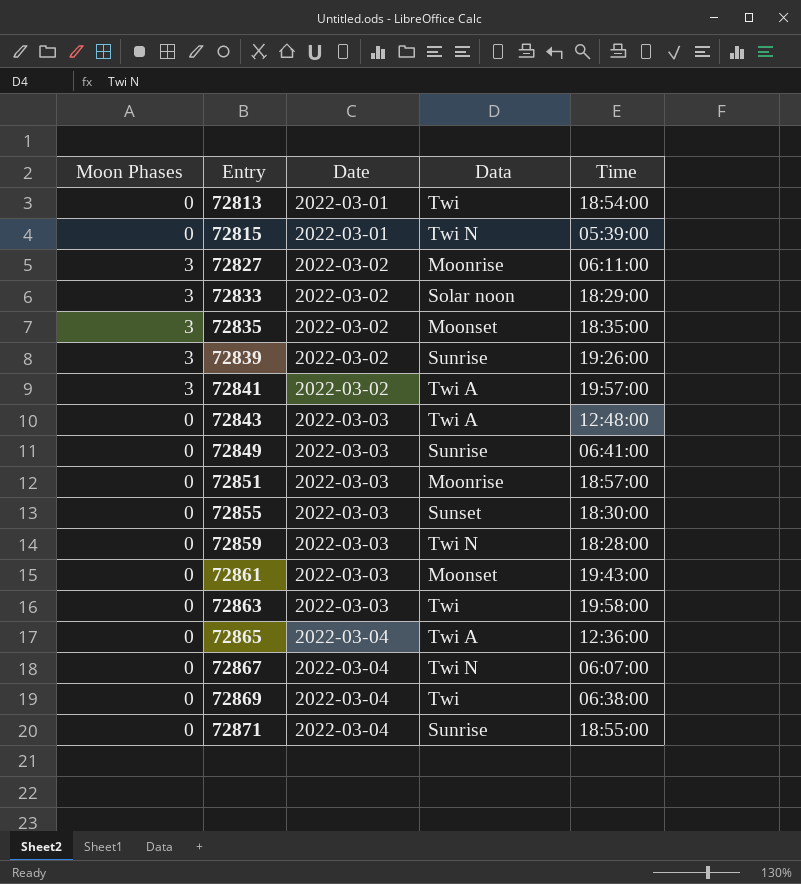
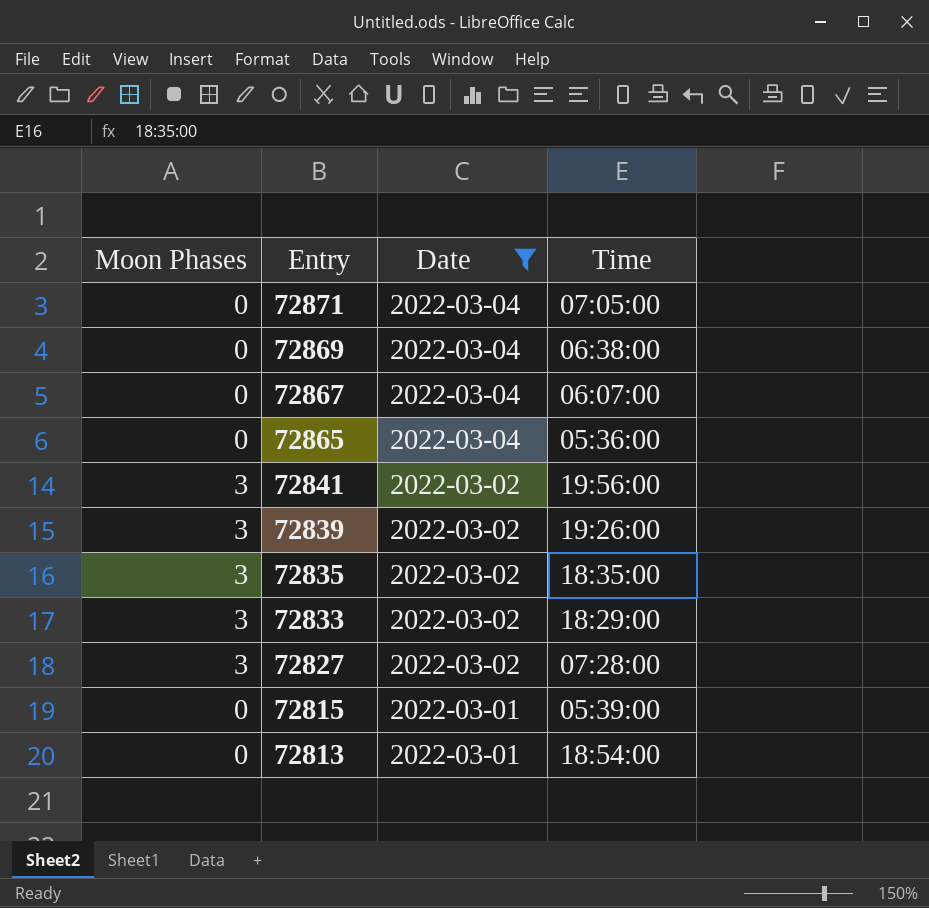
filter: none -> Date != 2022-03-03
row order: Entry ascending -> Entry descending
column Data | position: 4 -> none
72871 | Time: 18:55:00 -> 07:05:00
72865 | Time: 12:36:00 -> 05:36:00
72841 | Time: 19:57:00 -> 19:56:00
72827 | Time: 06:11:00 -> 07:28:00

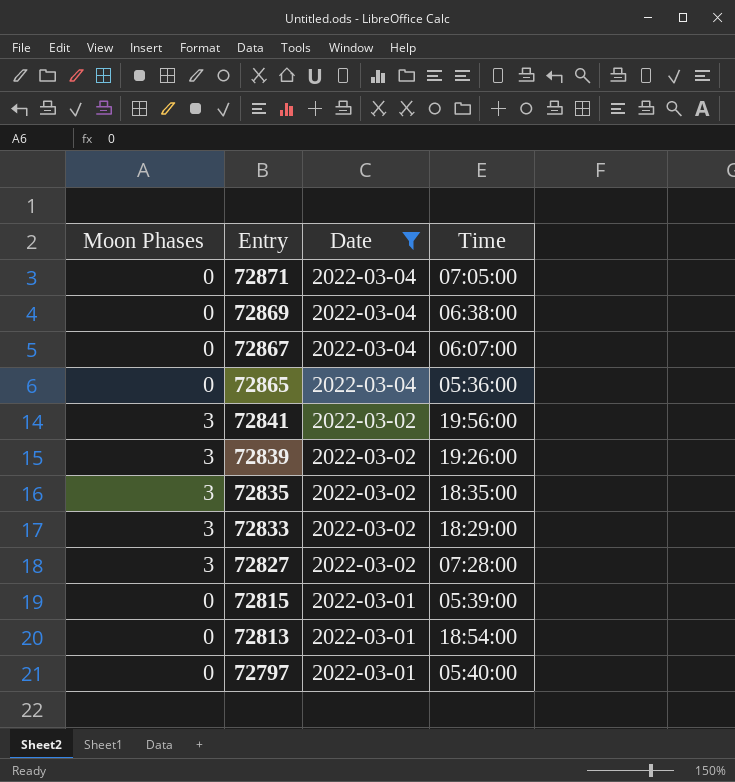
row 72797: none -> 0 | 2022-03-01 | 05:40:00

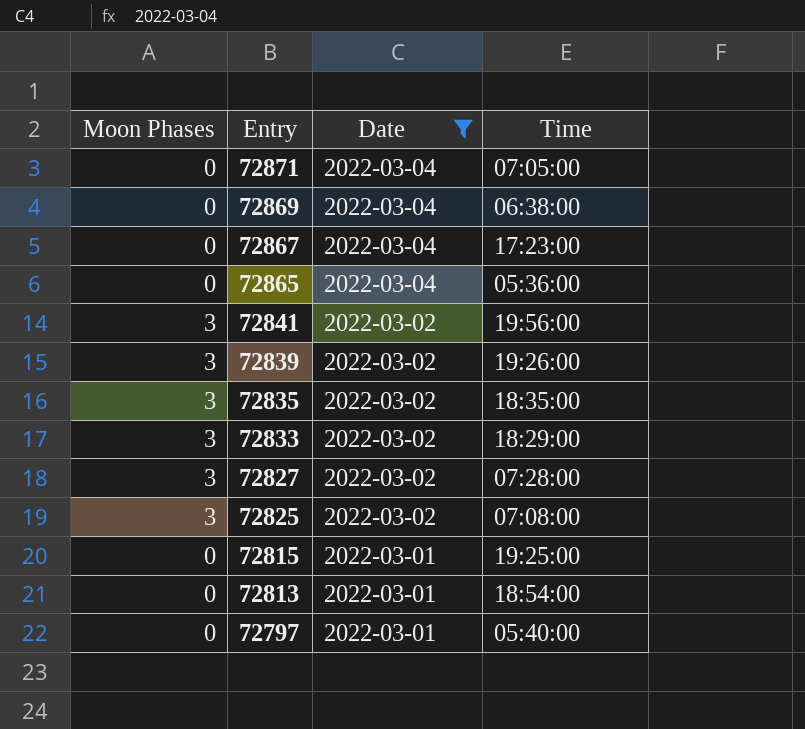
72867 | Time: 06:07:00 -> 17:23:00
row 72825: none -> 3 | 2022-03-02 | 07:08:00
72815 | Time: 05:39:00 -> 19:25:00

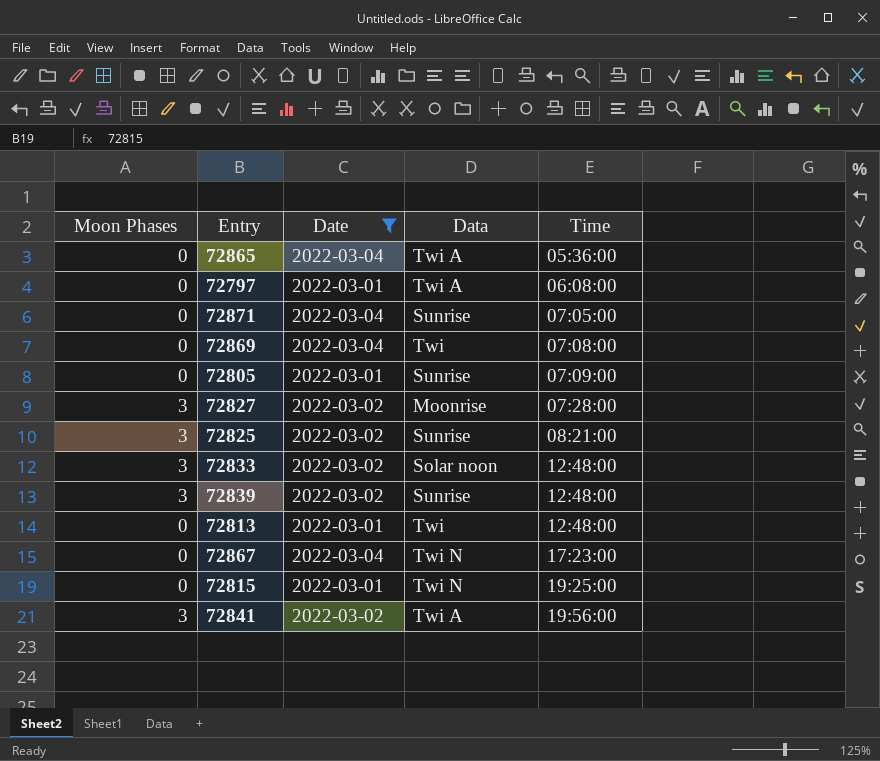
row order: Entry descending -> Time ascending
column Data | position: none -> 4
row 72835: 3 | 2022-03-02 | 18:35:00 -> none
72797 | Time: 05:40:00 -> 06:08:00
72869 | Time: 06:38:00 -> 07:08:00
row 72805: none -> 0 | 2022-03-01 | Sunrise | 07:09:00
72825 | Time: 07:08:00 -> 08:21:00
72833 | Time: 18:29:00 -> 12:48:00
72839 | Time: 19:26:00 -> 12:48:00
72813 | Time: 18:54:00 -> 12:48:00

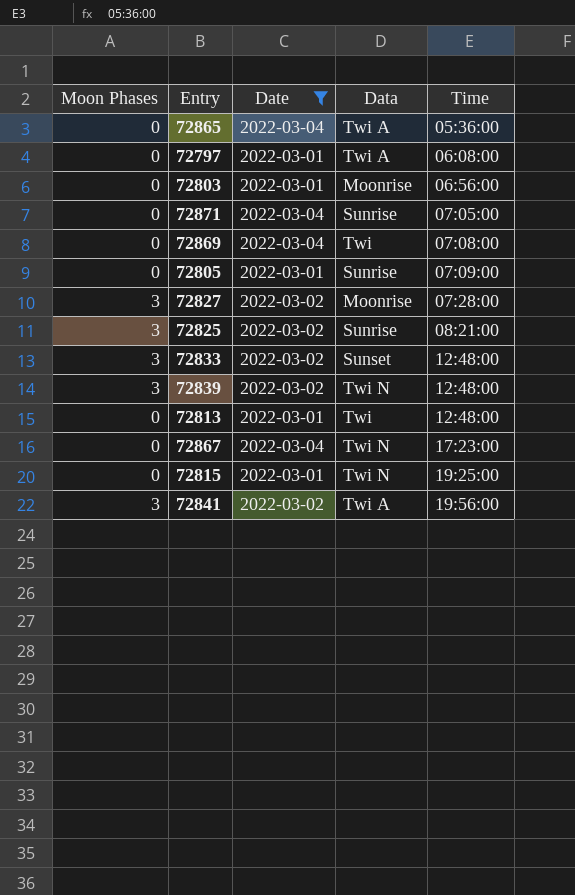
row 72803: none -> 0 | 2022-03-01 | Moonrise | 06:56:00
72833 | Data: Solar noon -> Sunset
72839 | Data: Sunrise -> Twi N

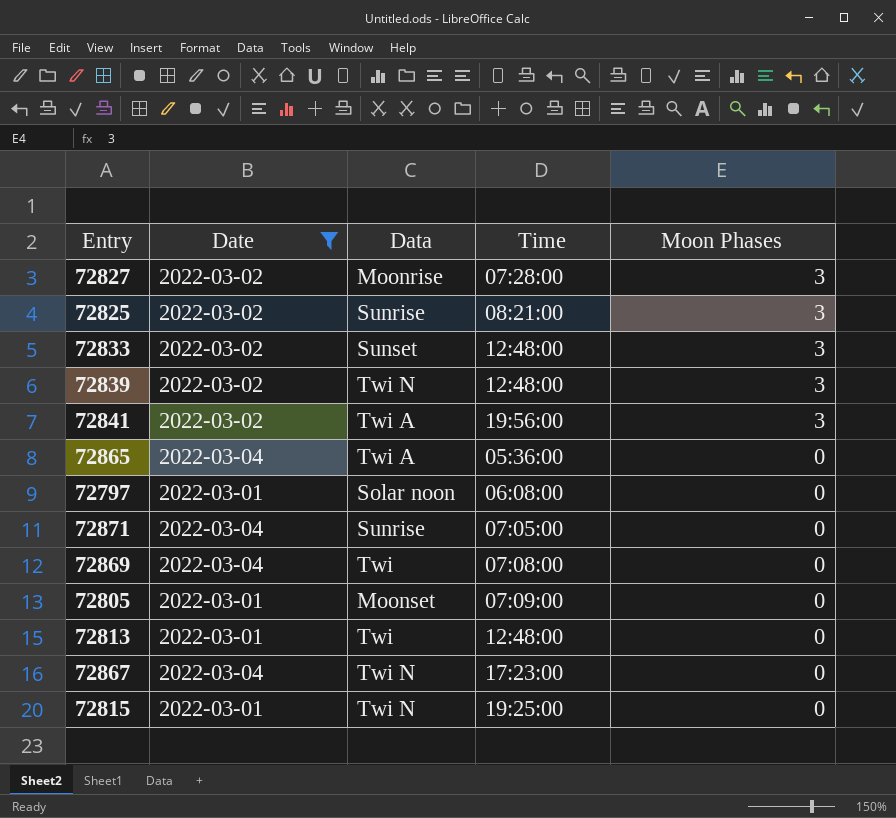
row order: Time ascending -> Moon Phases descending
column Moon Phases | position: 1 -> 5
row 72803: 0 | 2022-03-01 | Moonrise | 06:56:00 -> none
72797 | Data: Twi A -> Solar noon
72805 | Data: Sunrise -> Moonset

